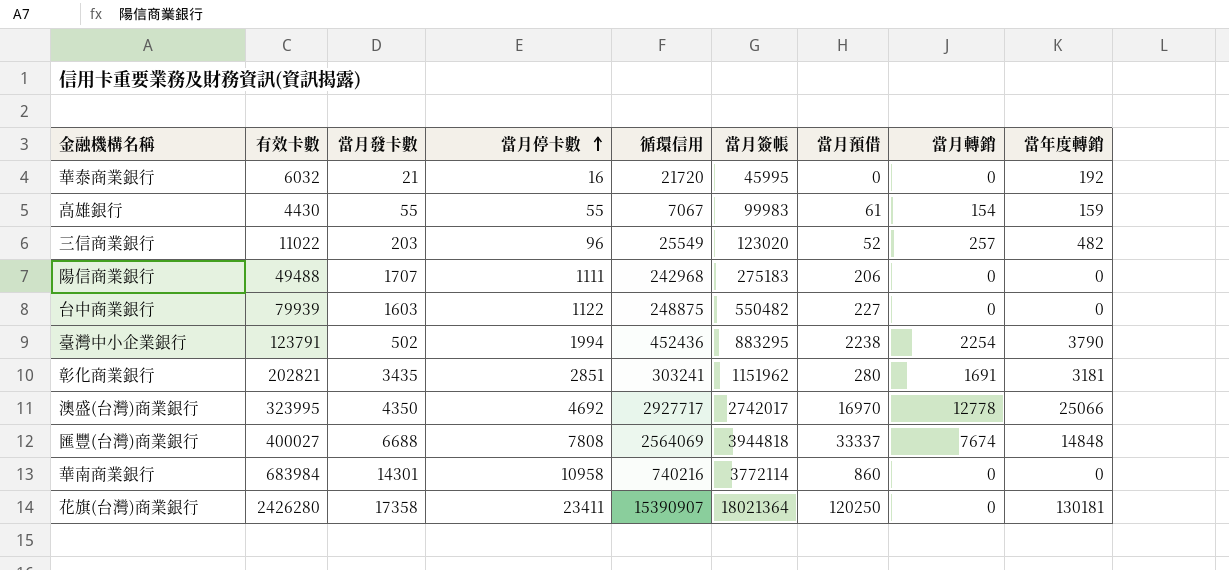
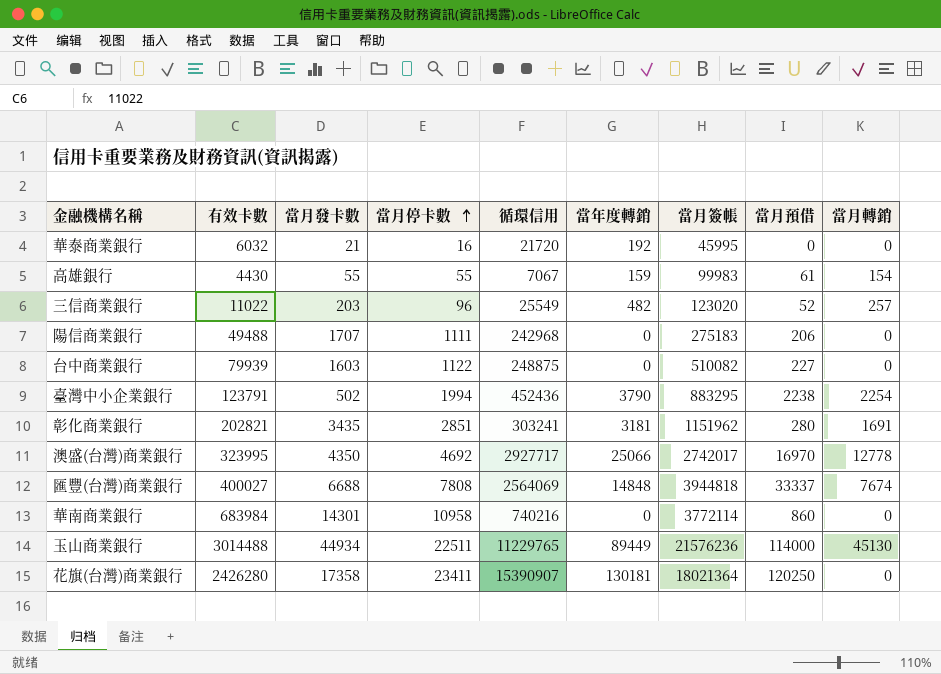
column 當年度轉銷 | position: 9 -> 6
台中商業銀行 | 當月簽帳: 550482 -> 510082
row 玉山商業銀行: none -> 3014488 | 44934 | 22511 | 11229765 | 89449 | 21576236 | 114000 | 45130

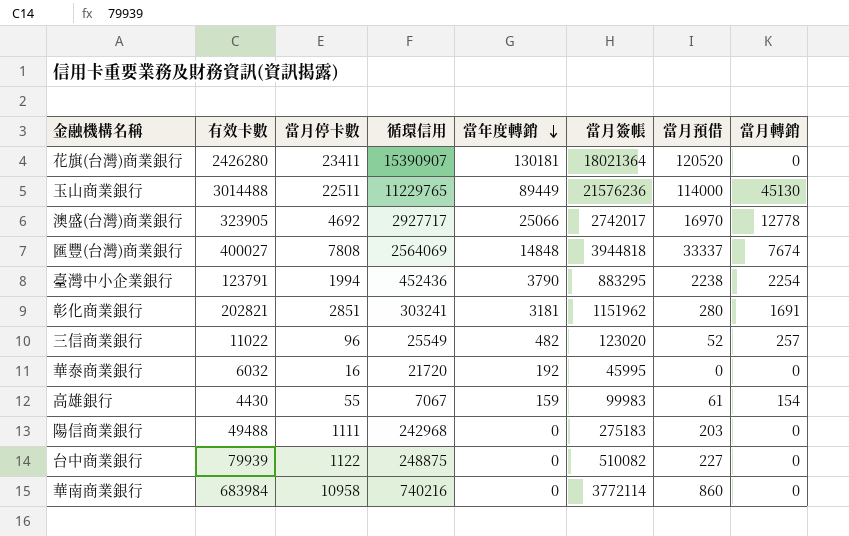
row order: 當月停卡數 ascending -> 當年度轉銷 descending
column 當月發卡數 | position: 3 -> none
花旗(台灣)商業銀行 | 當月預借: 120250 -> 120520
澳盛(台灣)商業銀行 | 有效卡數: 323995 -> 323905
陽信商業銀行 | 當月預借: 206 -> 203

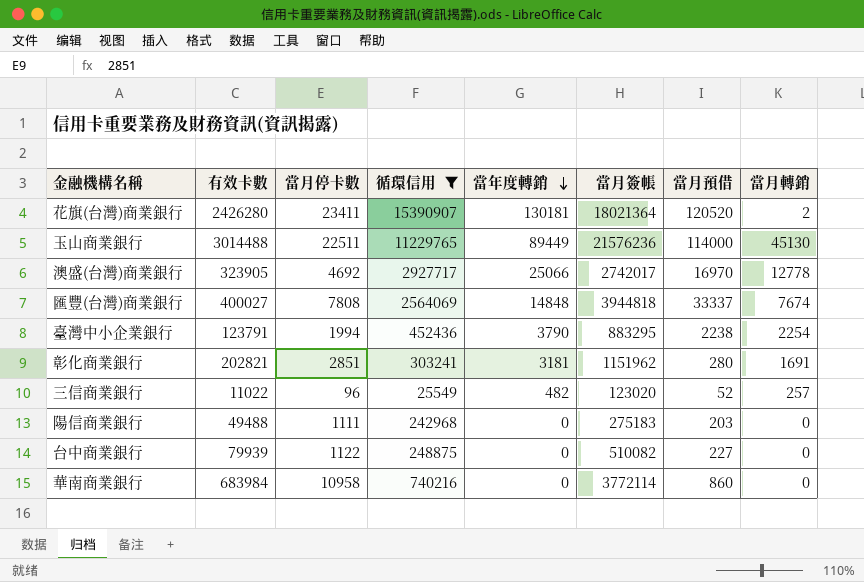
filter: none -> 循環信用 >= 25549
花旗(台灣)商業銀行 | 當月轉銷: 0 -> 2

